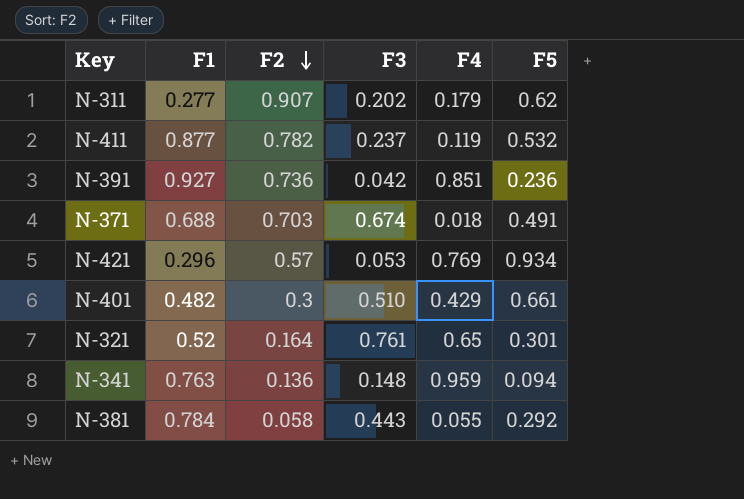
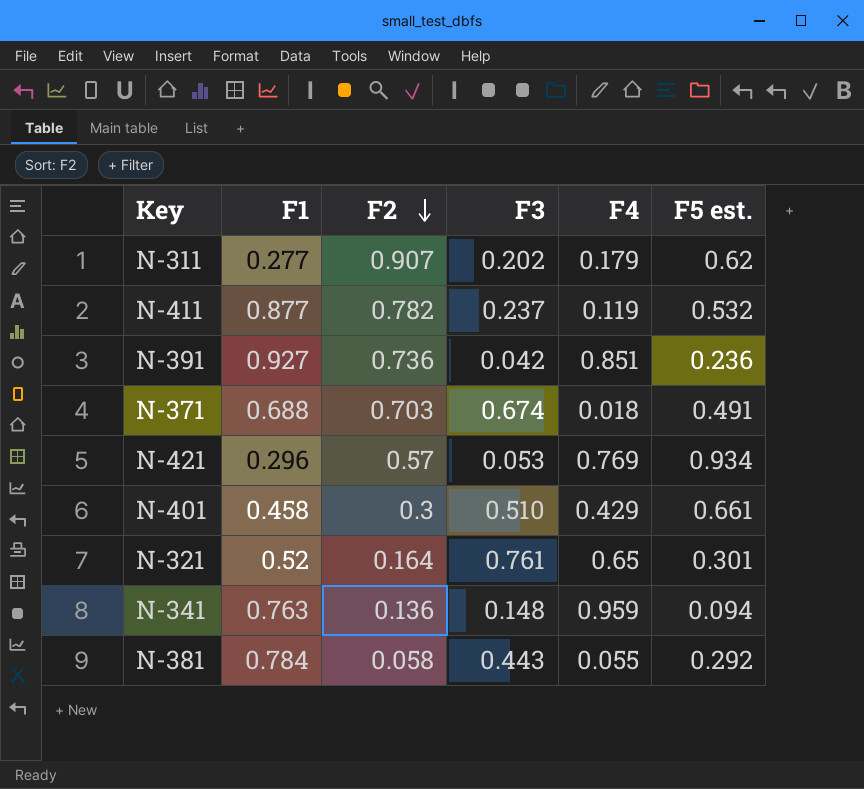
column name: F5 -> F5 est.
N-401 | F1: 0.482 -> 0.458

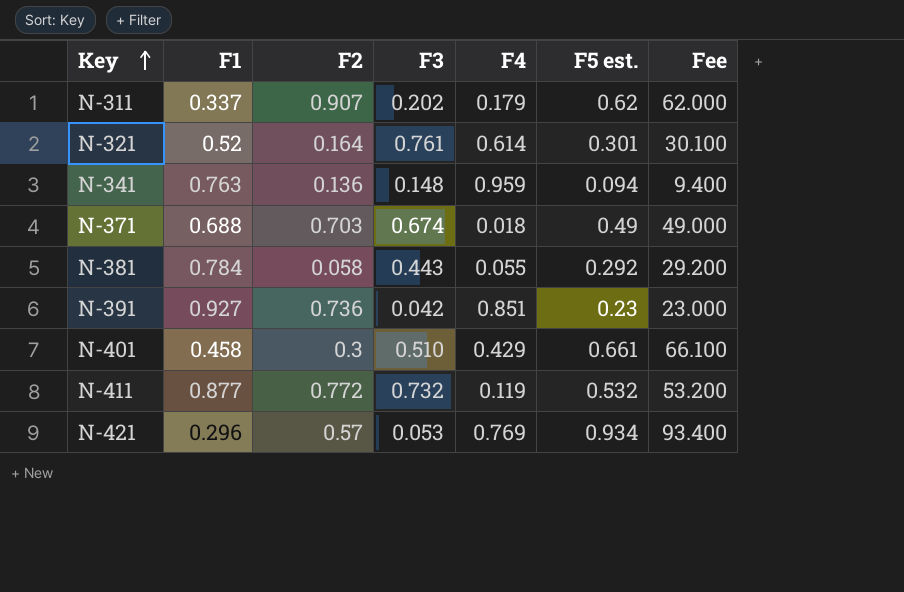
row order: F2 descending -> Key ascending
column Fee | formula: none -> [F5 est.] * 100
N-311 | F1: 0.277 -> 0.337
N-321 | F4: 0.65 -> 0.614
N-371 | F5 est.: 0.491 -> 0.49
N-391 | F5 est.: 0.236 -> 0.23
N-411 | F2: 0.782 -> 0.772
N-411 | F3: 0.237 -> 0.732

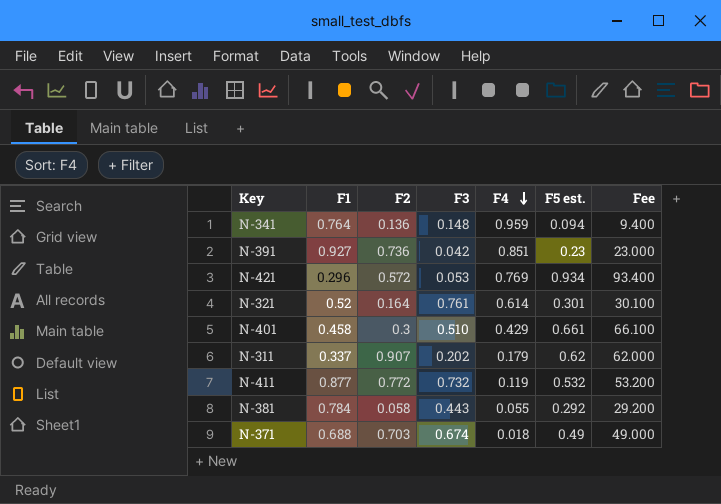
row order: Key ascending -> F4 descending
N-341 | F1: 0.763 -> 0.764
N-421 | F2: 0.57 -> 0.572

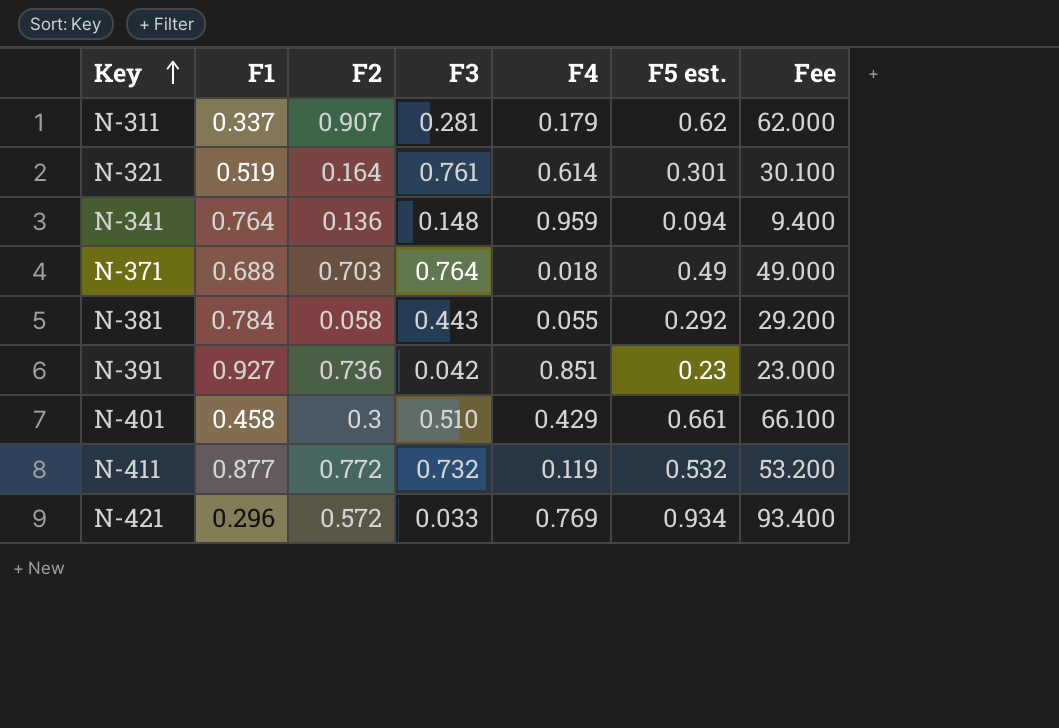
row order: F4 descending -> Key ascending
N-311 | F3: 0.202 -> 0.281
N-321 | F1: 0.52 -> 0.519
N-371 | F3: 0.674 -> 0.764
N-421 | F3: 0.053 -> 0.033

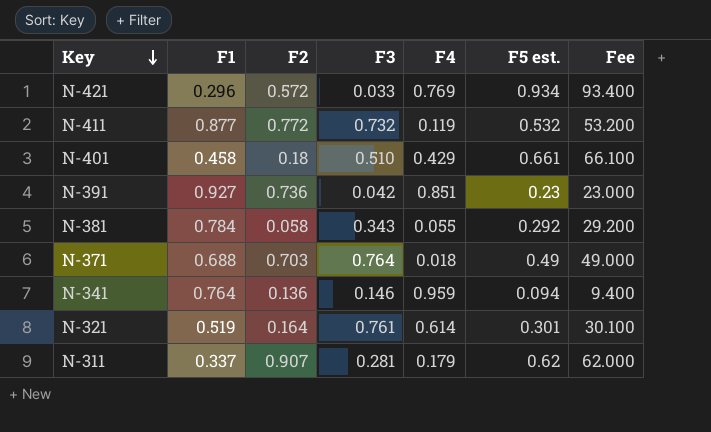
row order: Key ascending -> Key descending
N-401 | F2: 0.3 -> 0.18
N-381 | F3: 0.443 -> 0.343
N-341 | F3: 0.148 -> 0.146

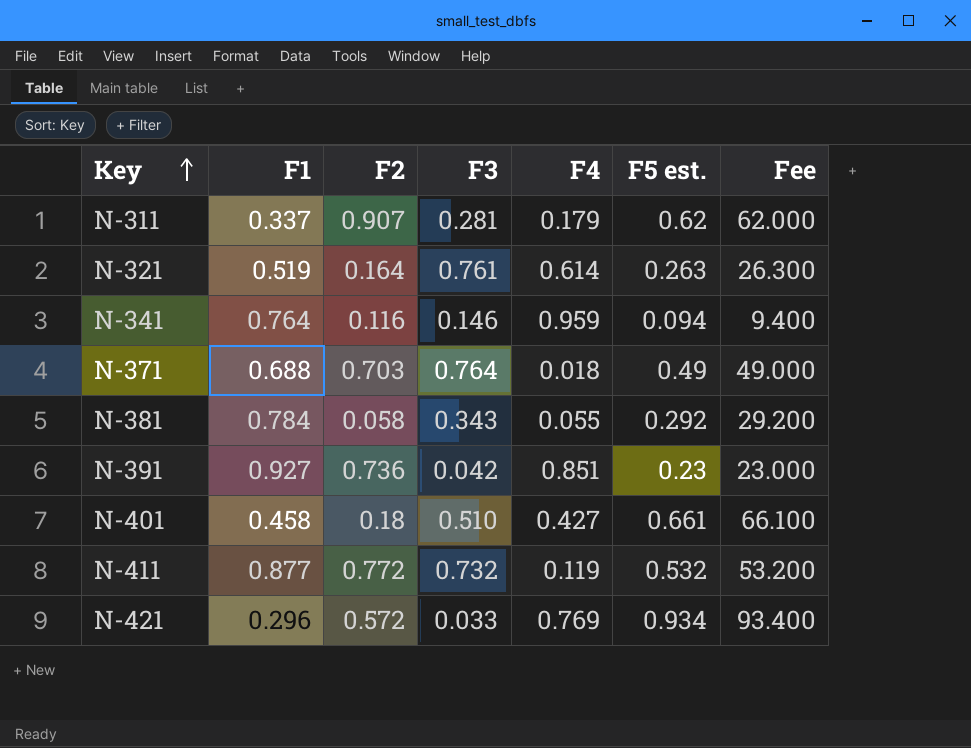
row order: Key descending -> Key ascending
N-321 | F5 est.: 0.301 -> 0.263
N-321 | Fee: 30.100 -> 26.300
N-341 | F2: 0.136 -> 0.116
N-401 | F4: 0.429 -> 0.427

